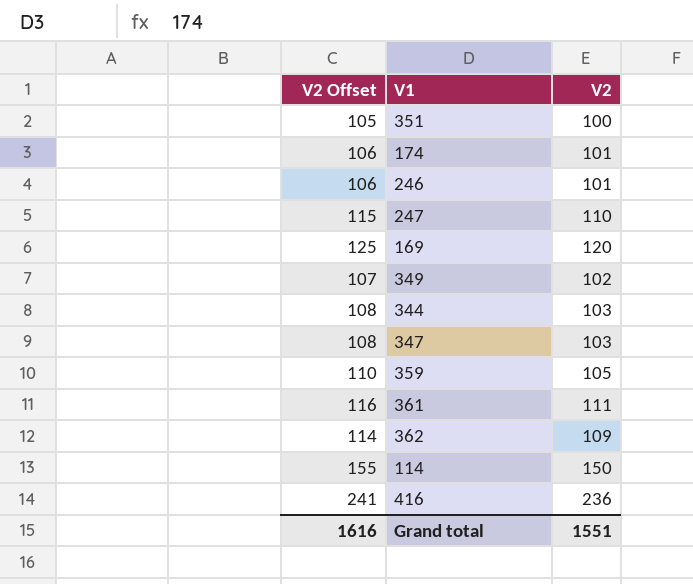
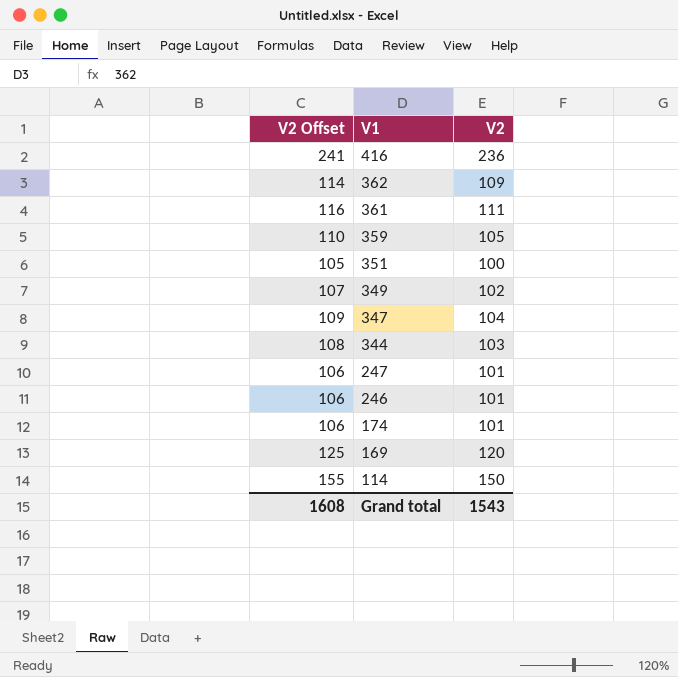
row order: none -> V1 descending
347 | V2 Offset: 108 -> 109
347 | V2: 103 -> 104
247 | V2 Offset: 115 -> 106
247 | V2: 110 -> 101
Grand total | V2 Offset: 1616 -> 1608
Grand total | V2: 1551 -> 1543

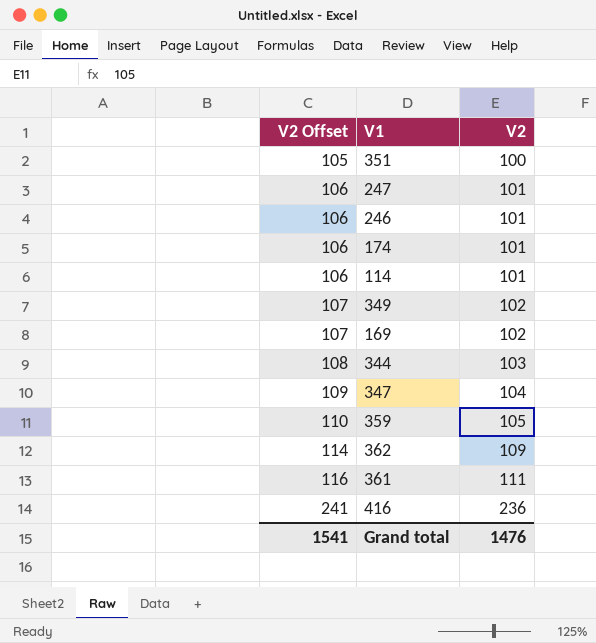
row order: V1 descending -> V2 Offset ascending
114 | V2 Offset: 155 -> 106
114 | V2: 150 -> 101
169 | V2 Offset: 125 -> 107
169 | V2: 120 -> 102
Grand total | V2 Offset: 1608 -> 1541
Grand total | V2: 1543 -> 1476

